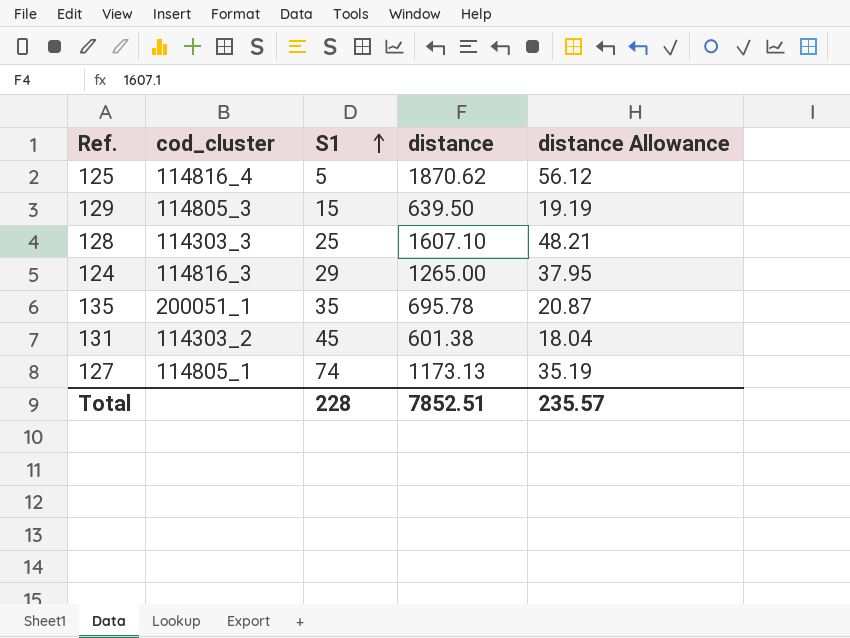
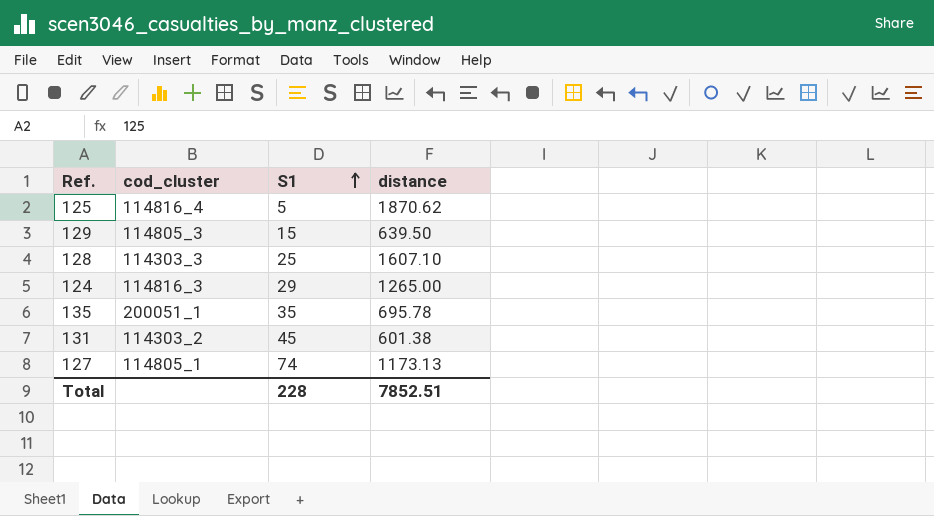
column distance Allowance | formula: [distance] * 0.03 -> none

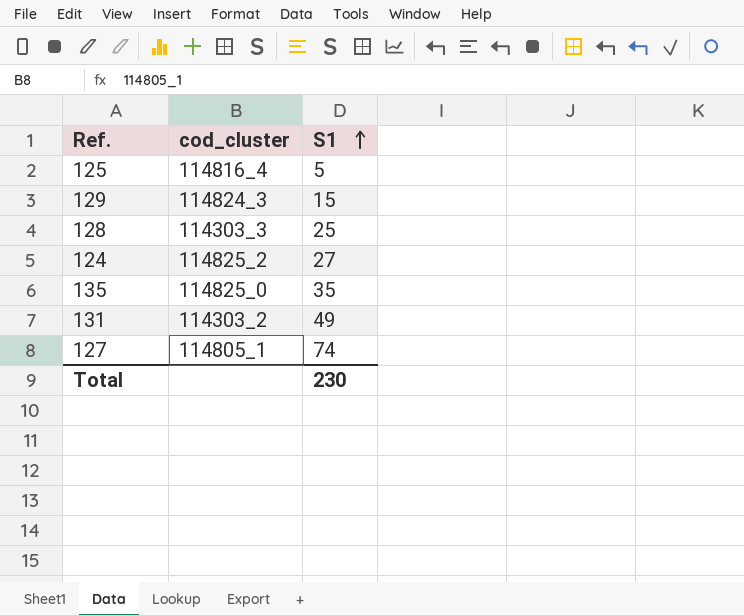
column distance | position: 4 -> none
129 | cod_cluster: 114805_3 -> 114824_3
124 | cod_cluster: 114816_3 -> 114825_2
124 | S1: 29 -> 27
135 | cod_cluster: 200051_1 -> 114825_0
131 | S1: 45 -> 49
Total | S1: 228 -> 230

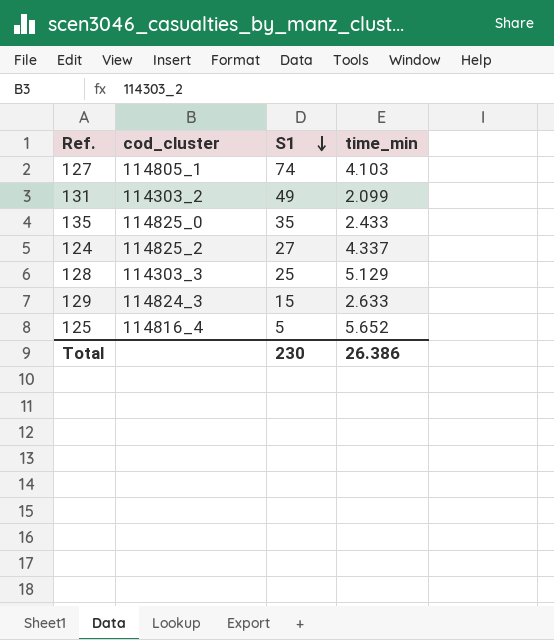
row order: S1 ascending -> S1 descending
column time_min | position: none -> 4

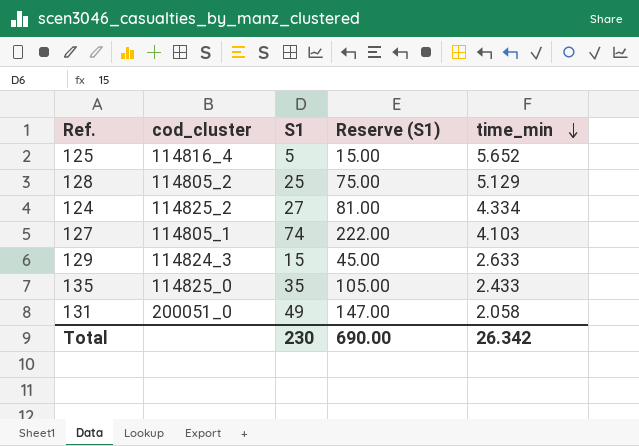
row order: S1 descending -> time_min descending
column Reserve (S1) | formula: none -> [S1] * 3
128 | cod_cluster: 114303_3 -> 114805_2
124 | time_min: 4.337 -> 4.334
131 | cod_cluster: 114303_2 -> 200051_0
131 | time_min: 2.099 -> 2.058
Total | time_min: 26.386 -> 26.342

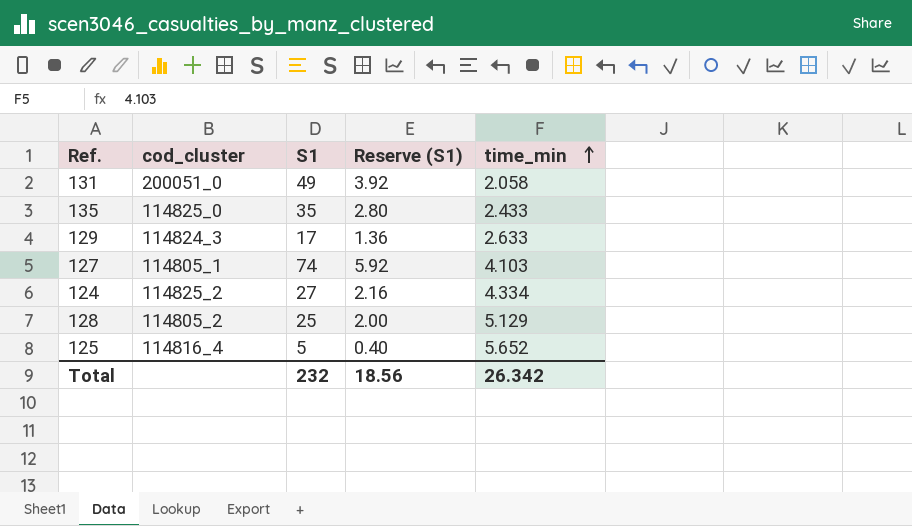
row order: time_min descending -> time_min ascending
column Reserve (S1) | formula: [S1] * 3 -> [S1] * 0.08
129 | S1: 15 -> 17
Total | S1: 230 -> 232
Total | Reserve (S1): 690.00 -> 18.56

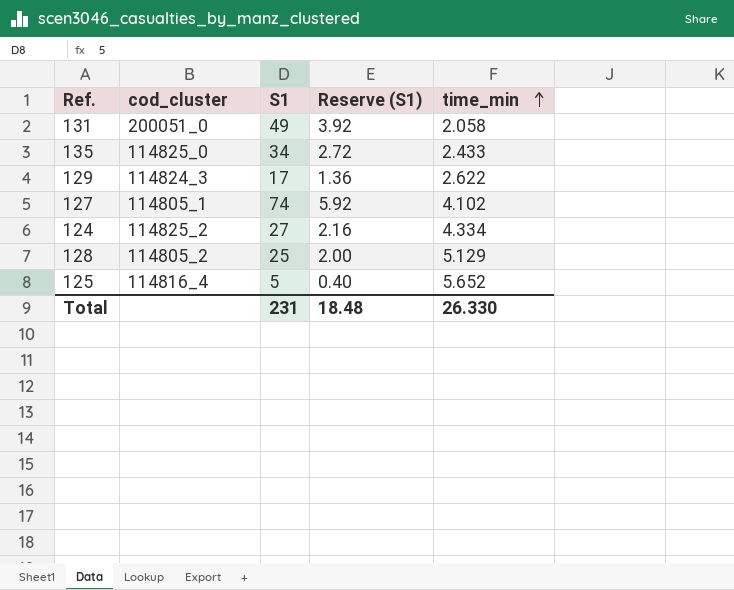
135 | S1: 35 -> 34
135 | Reserve (S1): 2.80 -> 2.72
129 | time_min: 2.633 -> 2.622
127 | time_min: 4.103 -> 4.102
Total | S1: 232 -> 231
Total | Reserve (S1): 18.56 -> 18.48
Total | time_min: 26.342 -> 26.330

